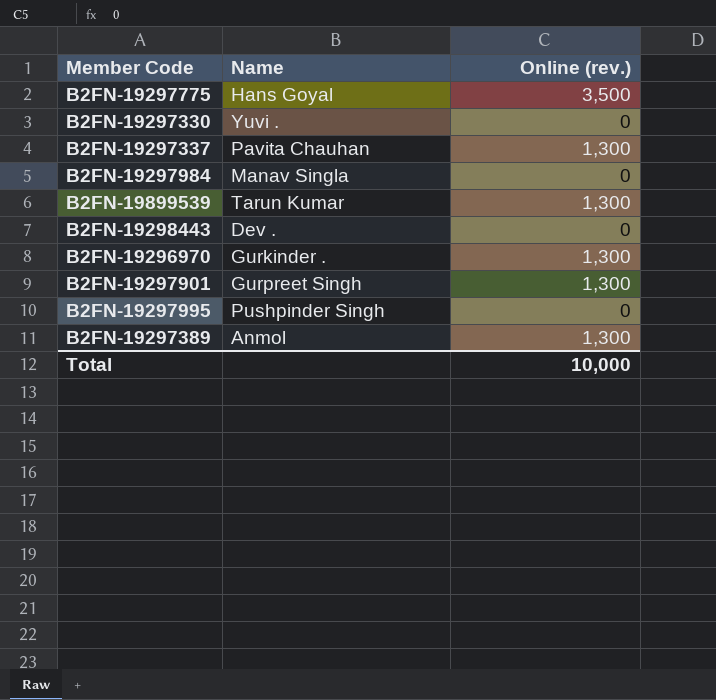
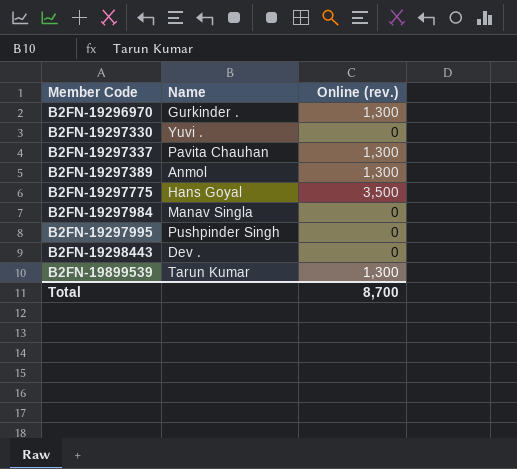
row order: none -> Member Code ascending
row B2FN-19297901: Gurpreet Singh | 1,300 -> none
Total | Online (rev.): 10,000 -> 8,700

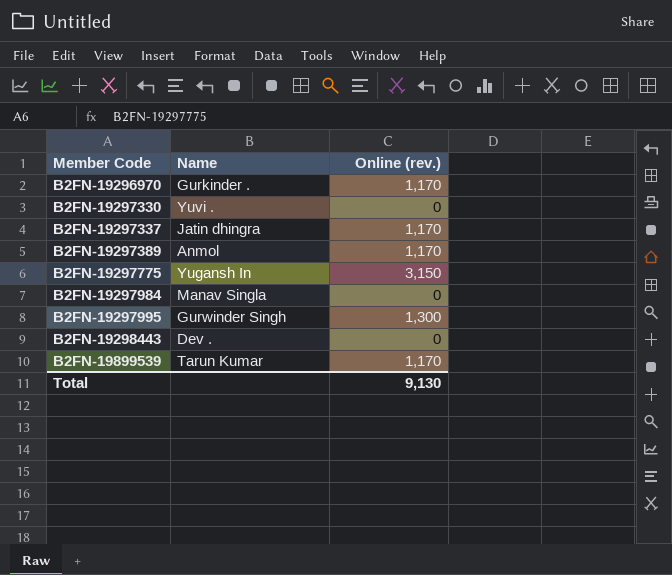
B2FN-19296970 | Online (rev.): 1,300 -> 1,170
B2FN-19297337 | Name: Pavita Chauhan -> Jatin dhingra
B2FN-19297337 | Online (rev.): 1,300 -> 1,170
B2FN-19297389 | Online (rev.): 1,300 -> 1,170
B2FN-19297775 | Name: Hans Goyal -> Yugansh In
B2FN-19297775 | Online (rev.): 3,500 -> 3,150
B2FN-19297995 | Name: Pushpinder Singh -> Gurwinder Singh
B2FN-19297995 | Online (rev.): 0 -> 1,300
B2FN-19899539 | Online (rev.): 1,300 -> 1,170
Total | Online (rev.): 8,700 -> 9,130

